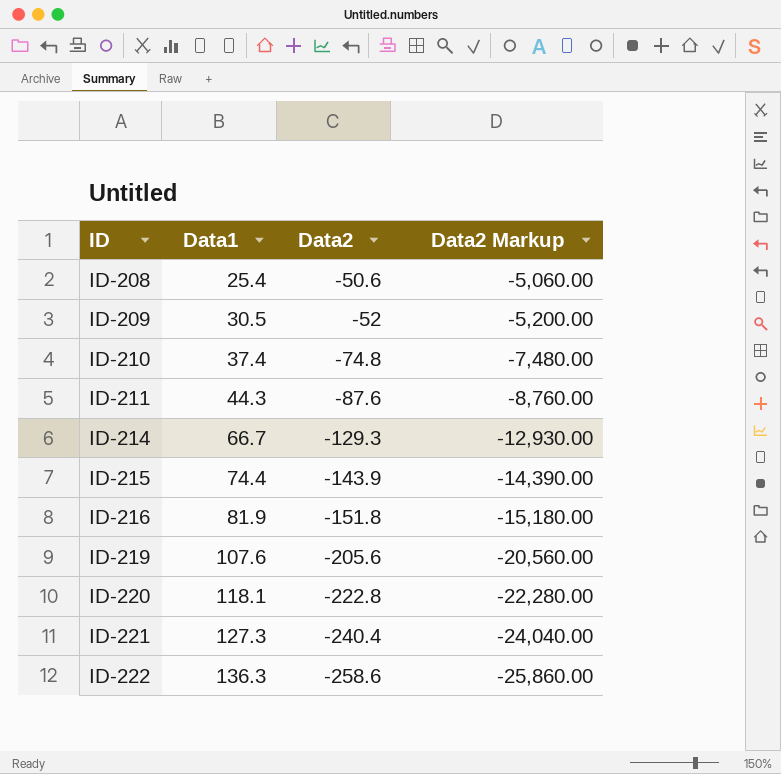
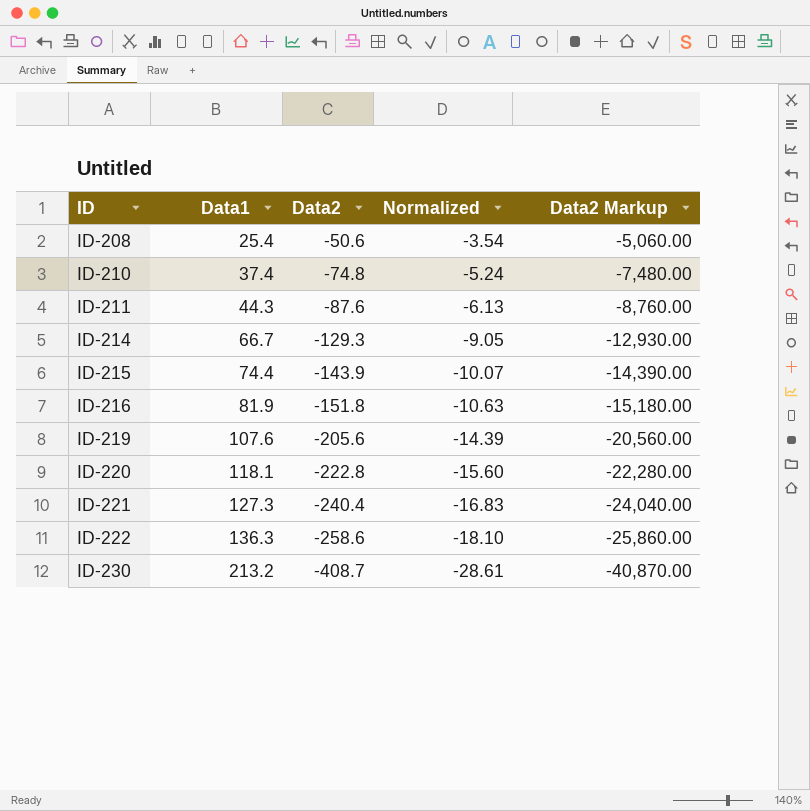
column Normalized | formula: none -> [Data2] * 0.07
row ID-209: 30.5 | -52 | -5,200.00 -> none
row ID-230: none -> 213.2 | -408.7 | -28.61 | -40,870.00

